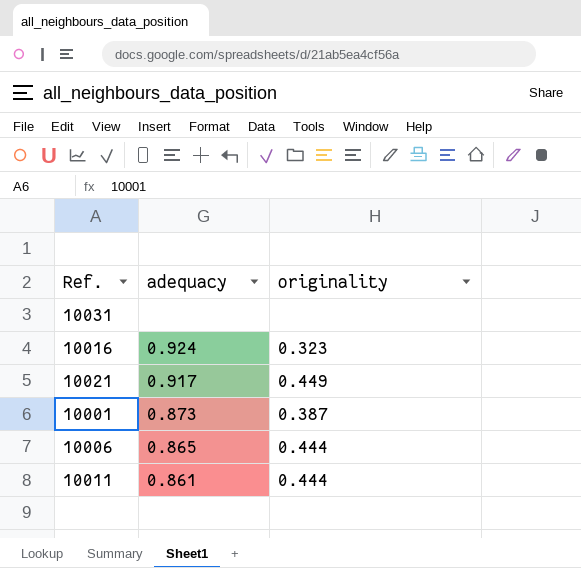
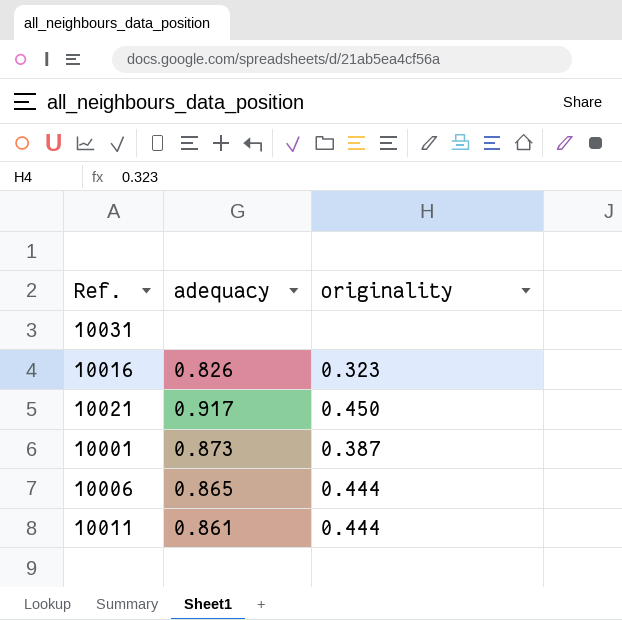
10016 | adequacy: 0.924 -> 0.826
10021 | originality: 0.449 -> 0.450

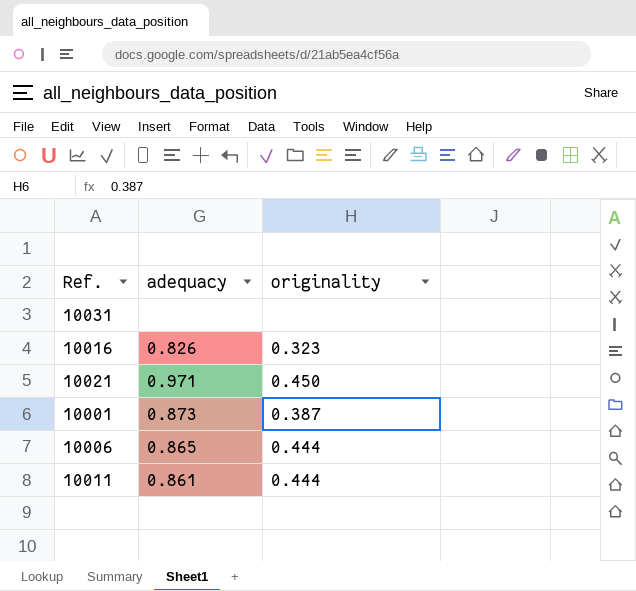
10021 | adequacy: 0.917 -> 0.971

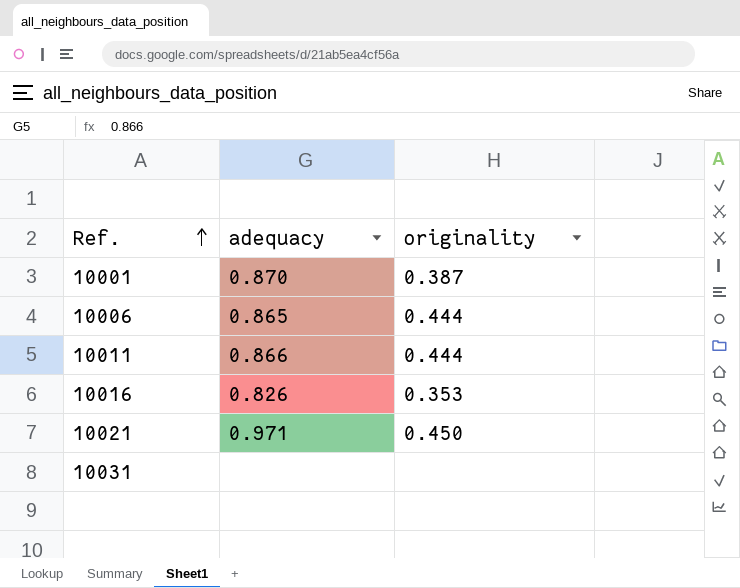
row order: none -> Ref. ascending
10001 | adequacy: 0.873 -> 0.870
10011 | adequacy: 0.861 -> 0.866
10016 | originality: 0.323 -> 0.353

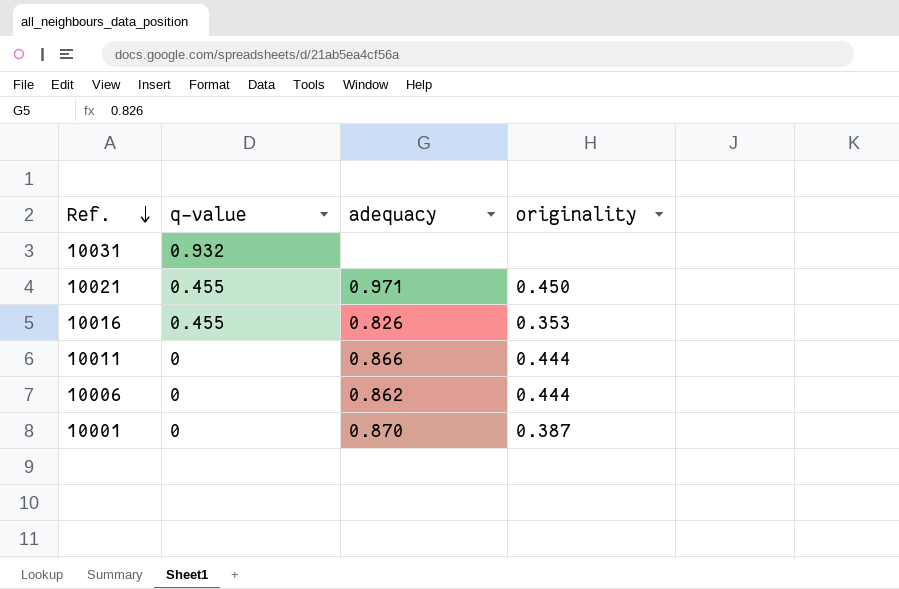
row order: Ref. ascending -> Ref. descending
column q-value | position: none -> 2
10006 | adequacy: 0.865 -> 0.862

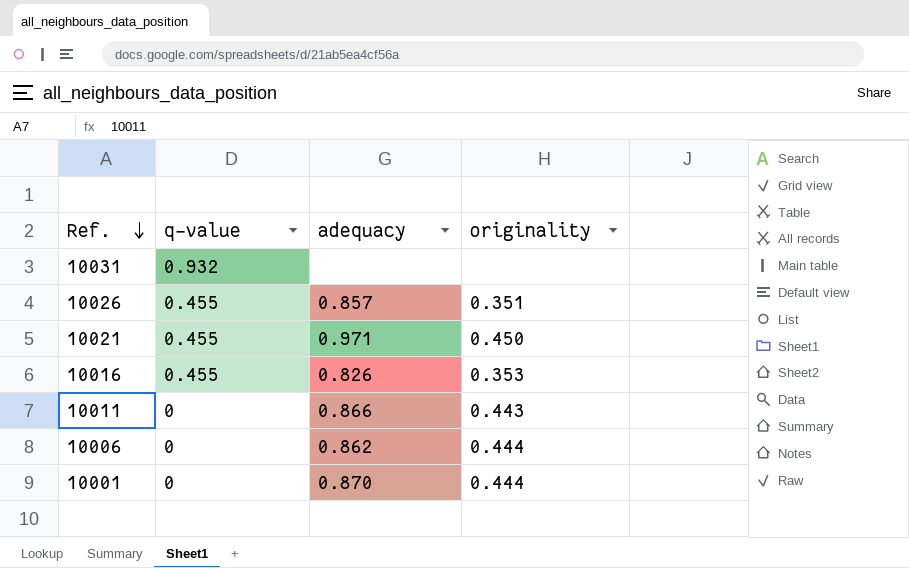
row 10026: none -> 0.455 | 0.857 | 0.351
10011 | originality: 0.444 -> 0.443
10001 | originality: 0.387 -> 0.444

